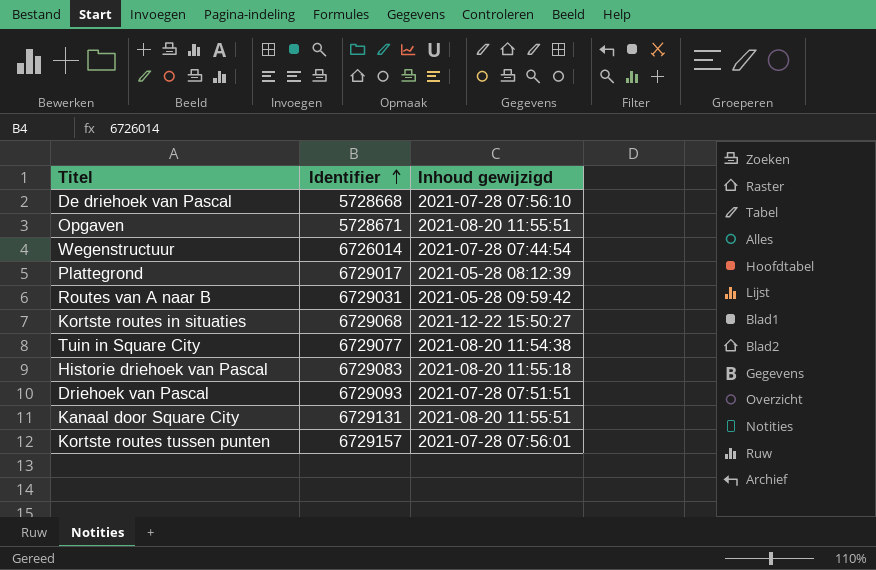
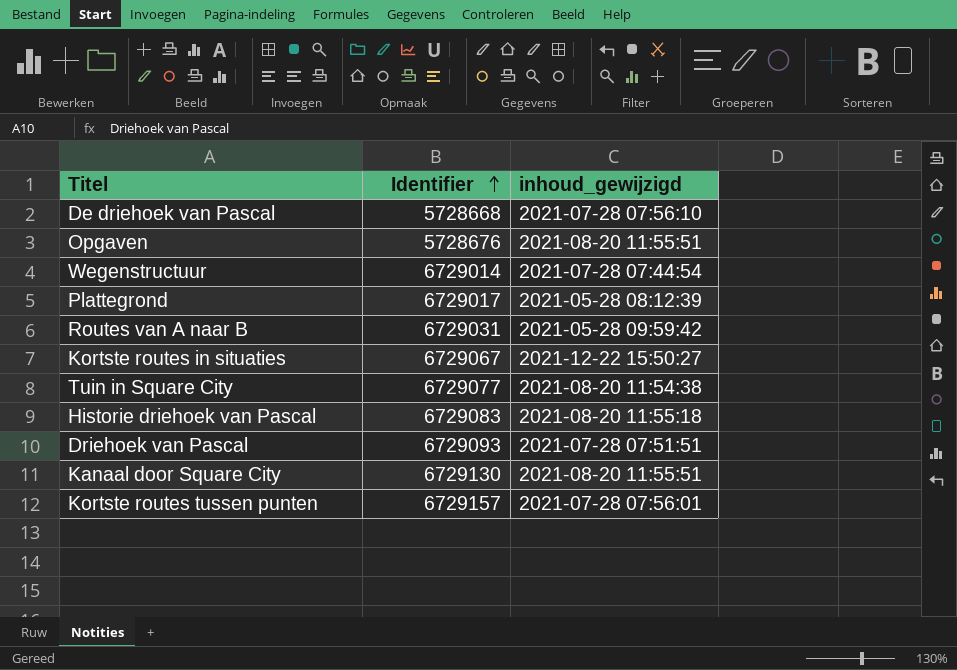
column name: Inhoud gewijzigd -> inhoud_gewijzigd
Opgaven | Identifier: 5728671 -> 5728676
Wegenstructuur | Identifier: 6726014 -> 6729014
Kortste routes in situaties | Identifier: 6729068 -> 6729067
Kanaal door Square City | Identifier: 6729131 -> 6729130

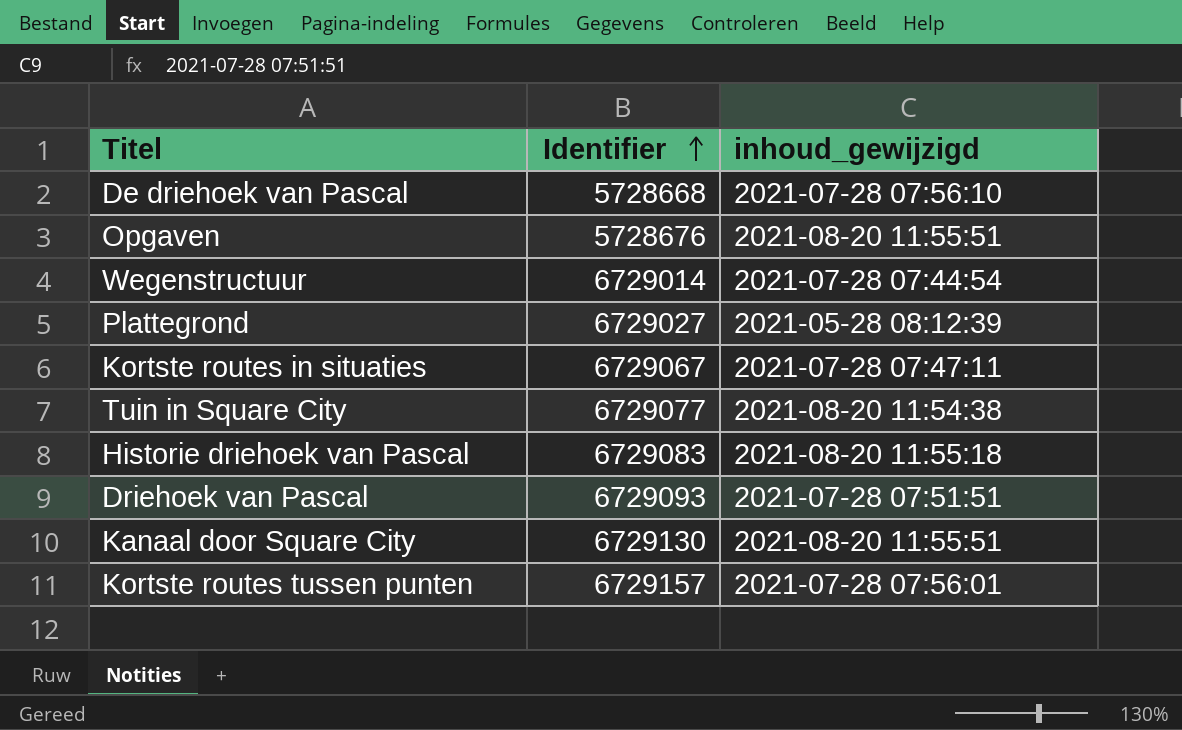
row Routes van A naar B: 6729031 | 2021-05-28 09:59:42 -> none
Plattegrond | Identifier: 6729017 -> 6729027
Kortste routes in situaties | inhoud_gewijzigd: 2021-12-22 15:50:27 -> 2021-07-28 07:47:11

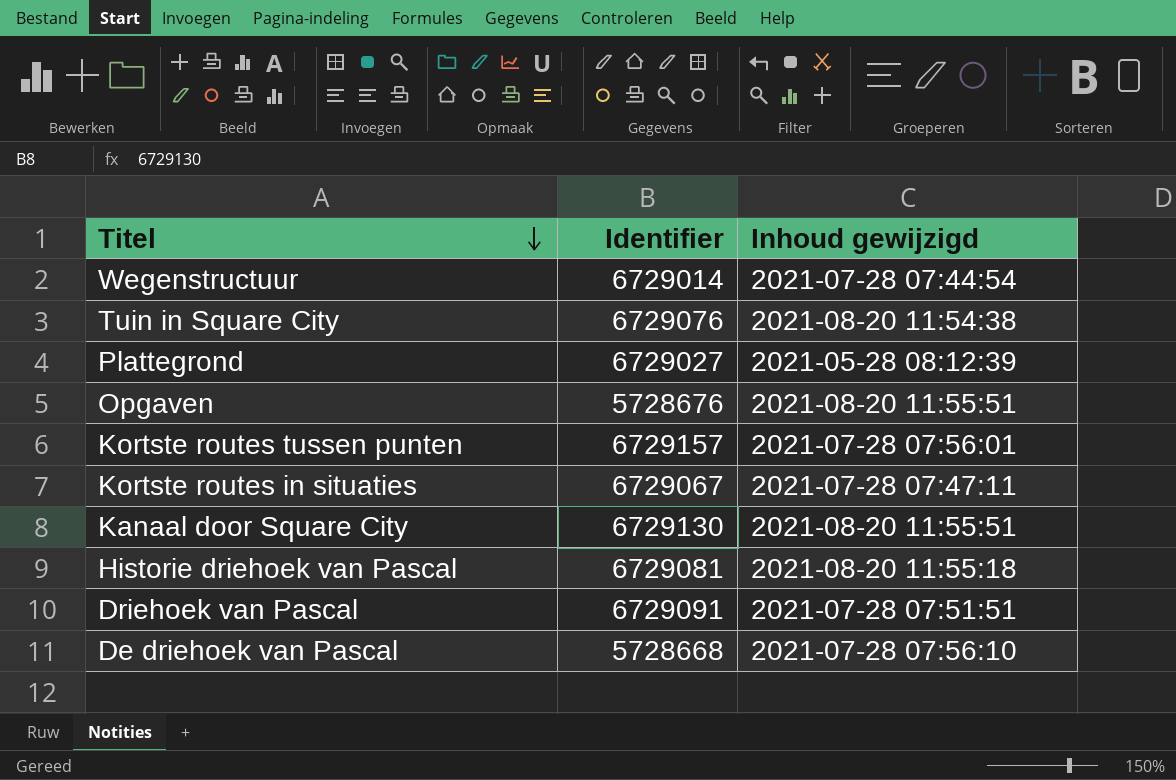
row order: Identifier ascending -> Titel descending
column name: inhoud_gewijzigd -> Inhoud gewijzigd
Tuin in Square City | Identifier: 6729077 -> 6729076
Historie driehoek van Pascal | Identifier: 6729083 -> 6729081
Driehoek van Pascal | Identifier: 6729093 -> 6729091

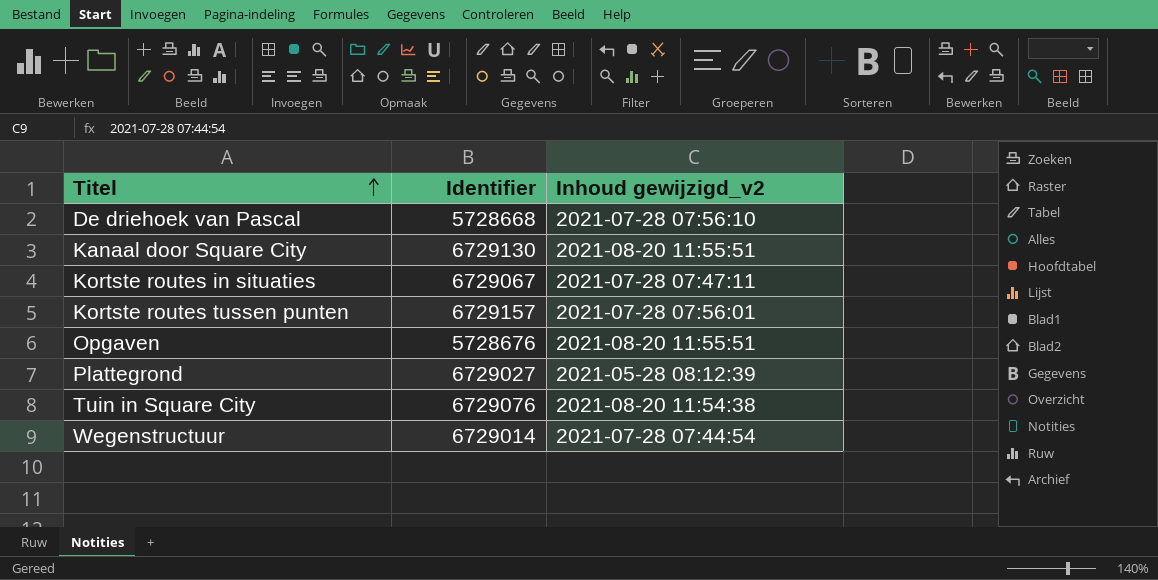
row order: Titel descending -> Titel ascending
column name: Inhoud gewijzigd -> Inhoud gewijzigd_v2
row Historie driehoek van Pascal: 6729081 | 2021-08-20 11:55:18 -> none
row Driehoek van Pascal: 6729091 | 2021-07-28 07:51:51 -> none

